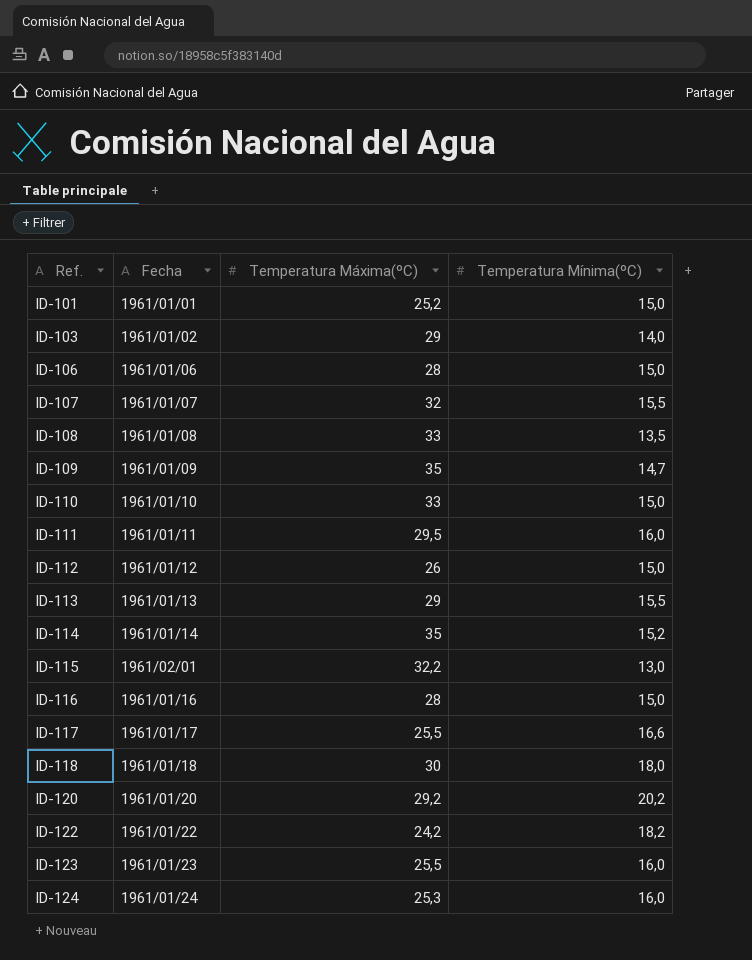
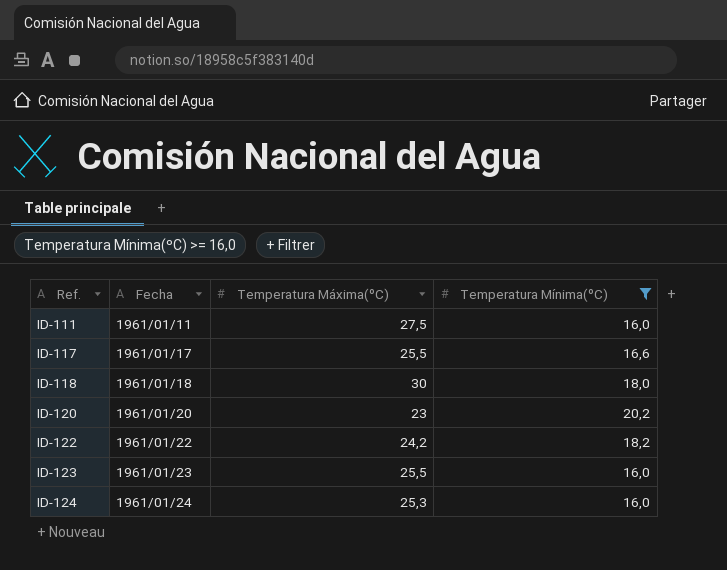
filter: none -> Temperatura Mínima(ºC) >= 16,0
ID-111 | Temperatura Máxima(ºC): 29,5 -> 27,5
ID-120 | Temperatura Máxima(ºC): 29,2 -> 23

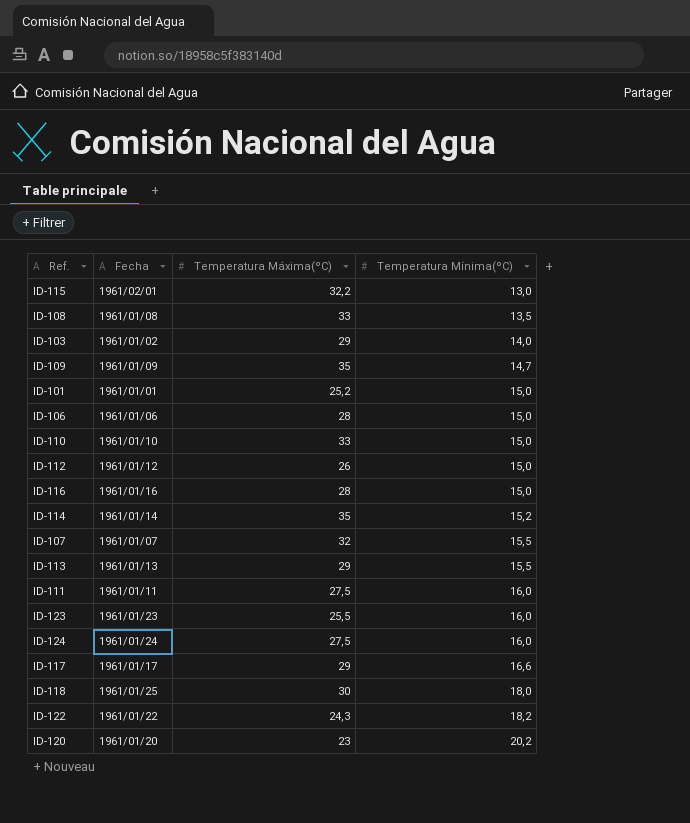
filter: Temperatura Mínima(ºC) >= 16,0 -> none
row order: Ref. ascending -> Temperatura Mínima(ºC) ascending
ID-124 | Temperatura Máxima(ºC): 25,3 -> 27,5
ID-117 | Temperatura Máxima(ºC): 25,5 -> 29
ID-118 | Fecha: 1961/01/18 -> 1961/01/25
ID-122 | Temperatura Máxima(ºC): 24,2 -> 24,3

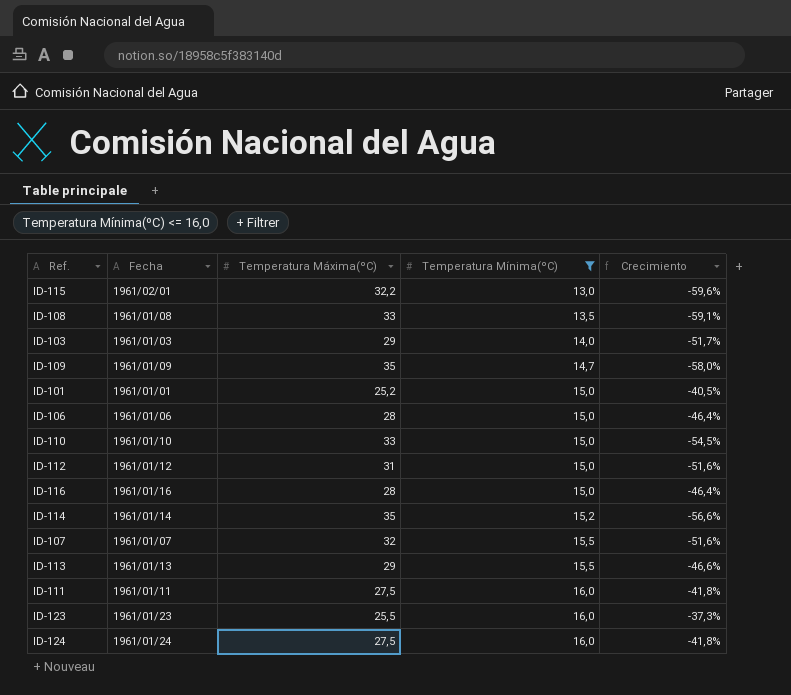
filter: none -> Temperatura Mínima(ºC) <= 16,0
column Crecimiento | formula: none -> ([Temperatura Mínima(ºC)] - [Temperatura Máxima(ºC)]) / [Temperatura Máxima(ºC)]
ID-103 | Fecha: 1961/01/02 -> 1961/01/03
ID-112 | Temperatura Máxima(ºC): 26 -> 31

